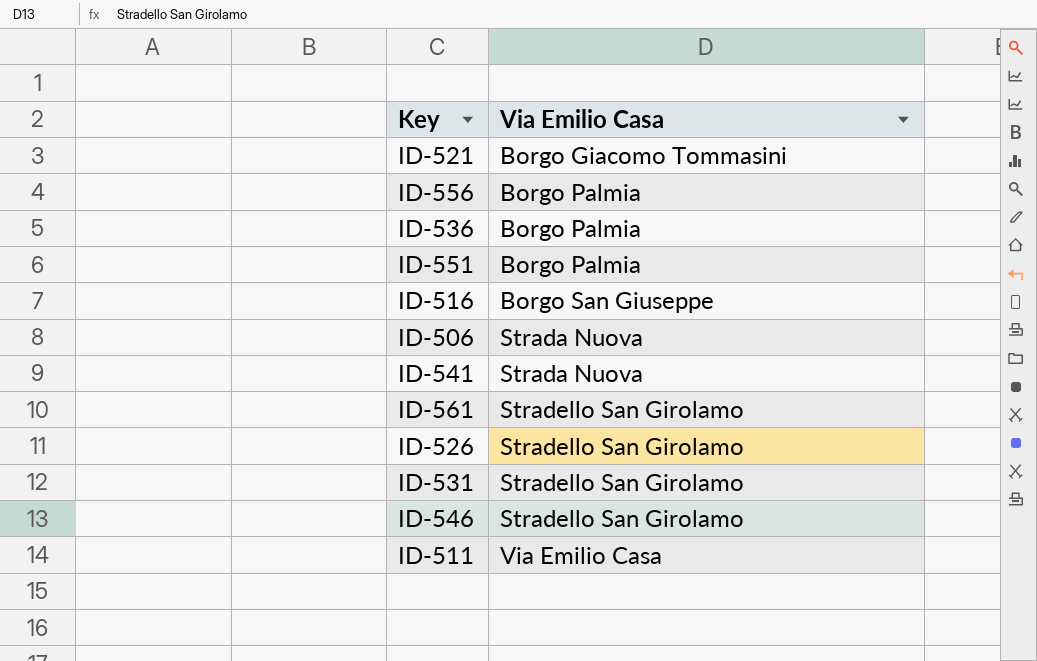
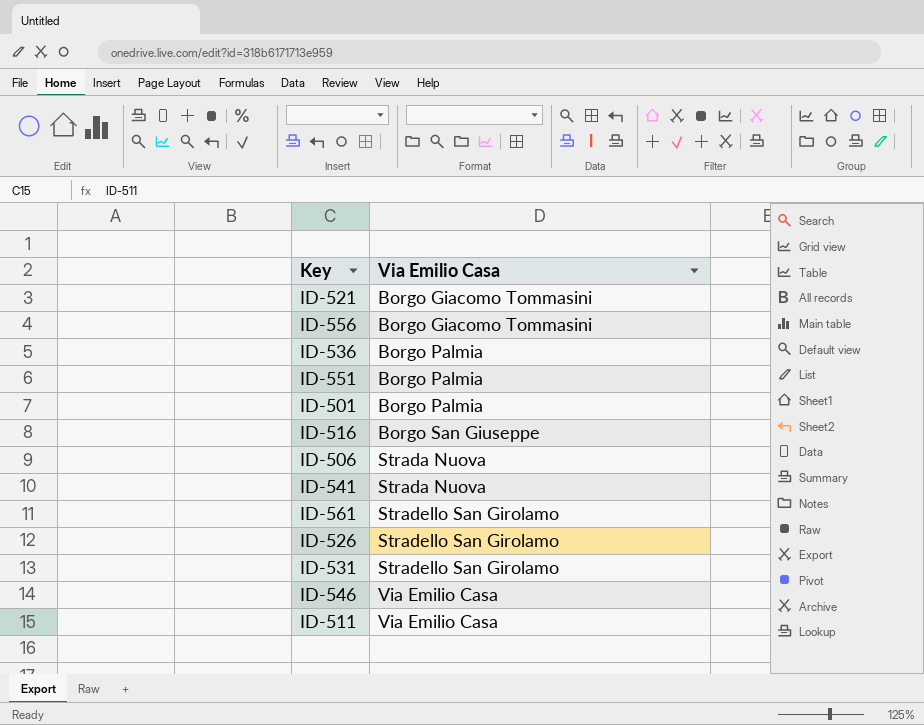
ID-556 | Via Emilio Casa: Borgo Palmia -> Borgo Giacomo Tommasini
row ID-501: none -> Borgo Palmia
ID-546 | Via Emilio Casa: Stradello San Girolamo -> Via Emilio Casa

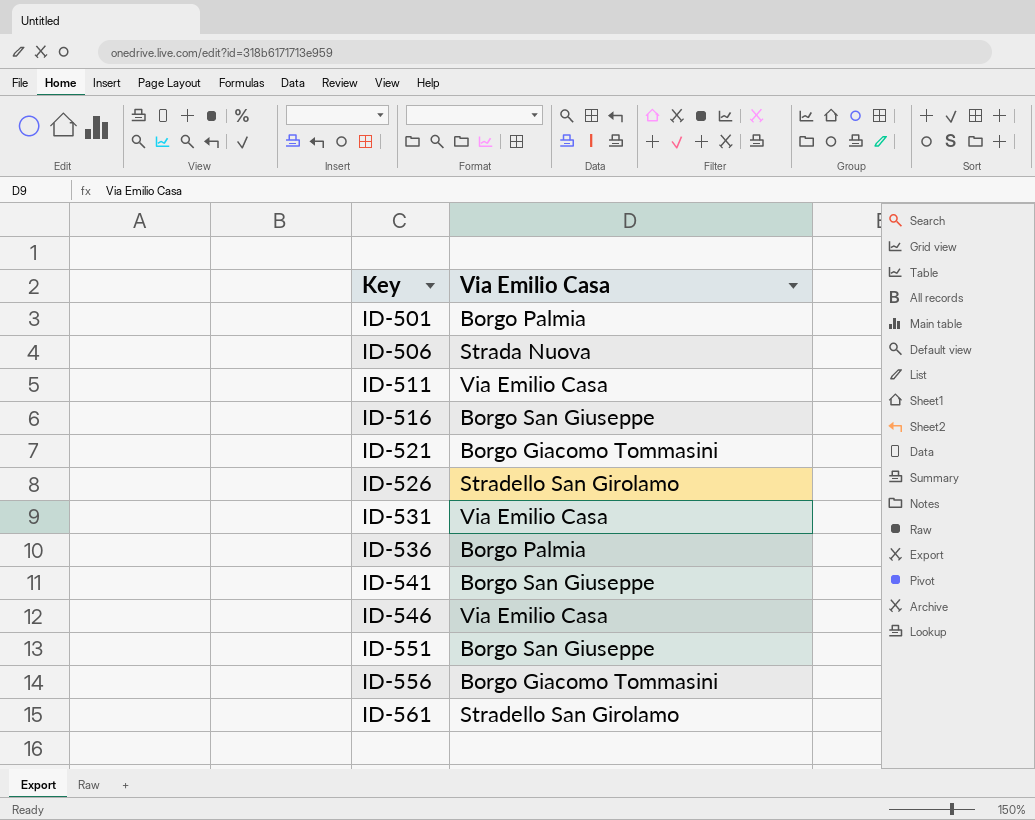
row order: Via Emilio Casa ascending -> Key ascending
ID-531 | Via Emilio Casa: Stradello San Girolamo -> Via Emilio Casa
ID-541 | Via Emilio Casa: Strada Nuova -> Borgo San Giuseppe
ID-551 | Via Emilio Casa: Borgo Palmia -> Borgo San Giuseppe

